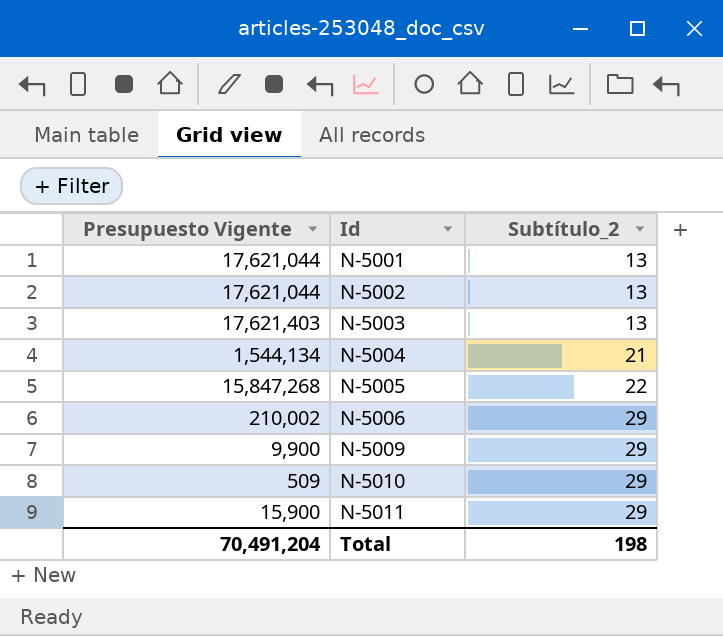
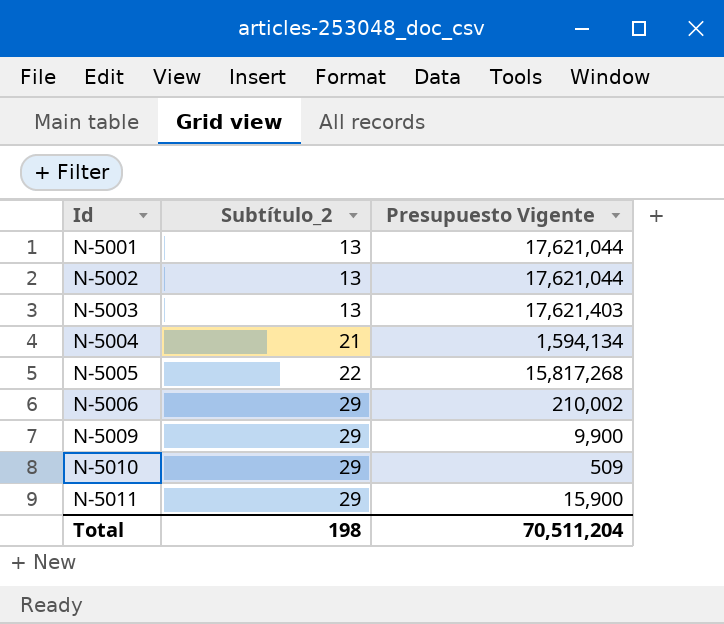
column Presupuesto Vigente | position: 1 -> 3
N-5004 | Presupuesto Vigente: 1,544,134 -> 1,594,134
N-5005 | Presupuesto Vigente: 15,847,268 -> 15,817,268
Total | Presupuesto Vigente: 70,491,204 -> 70,511,204

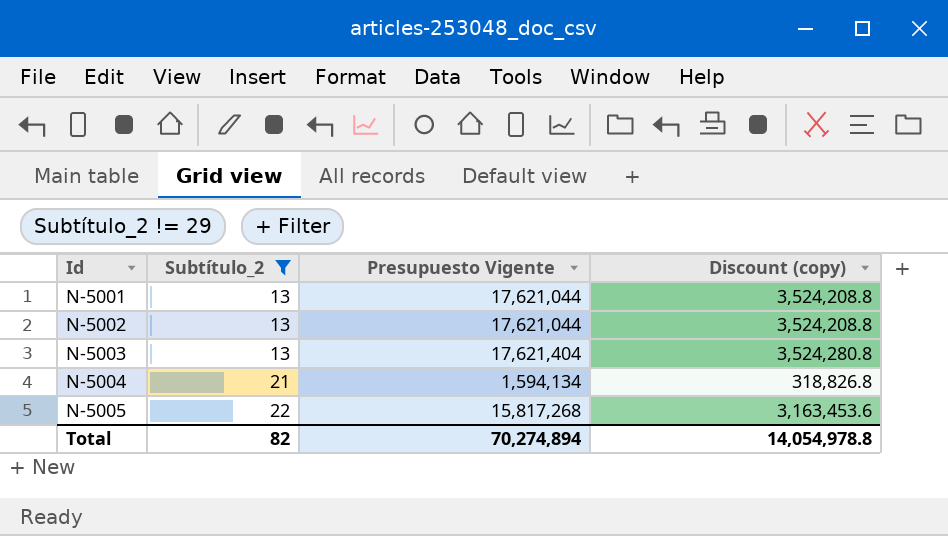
filter: none -> Subtítulo_2 != 29
column Discount (copy) | formula: none -> [Presupuesto Vigente] * 0.2
N-5003 | Presupuesto Vigente: 17,621,403 -> 17,621,404
Total | Subtítulo_2: 198 -> 82
Total | Presupuesto Vigente: 70,511,204 -> 70,274,894

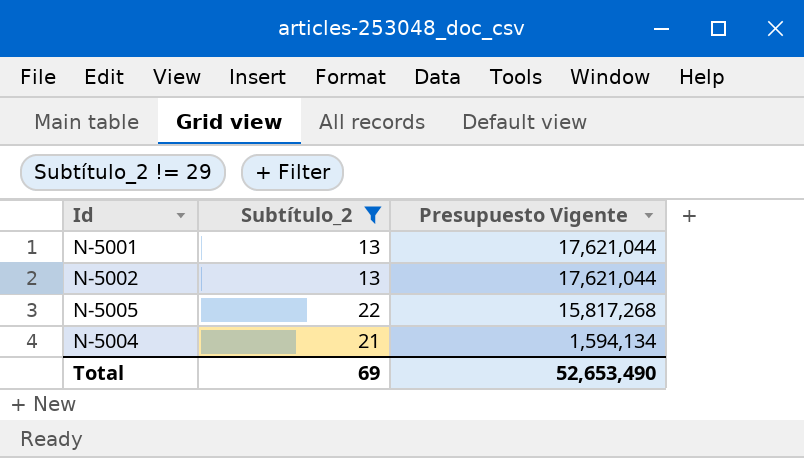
row order: Id ascending -> Presupuesto Vigente descending
column Discount (copy) | formula: [Presupuesto Vigente] * 0.2 -> none
row N-5003: 13 | 17,621,404 | 3,524,280.8 -> none
Total | Subtítulo_2: 82 -> 69
Total | Presupuesto Vigente: 70,274,894 -> 52,653,490

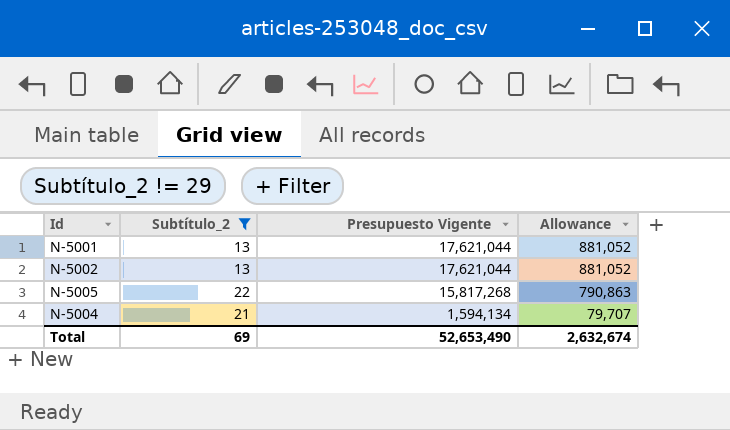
column Allowance | formula: none -> [Presupuesto Vigente] * 0.05

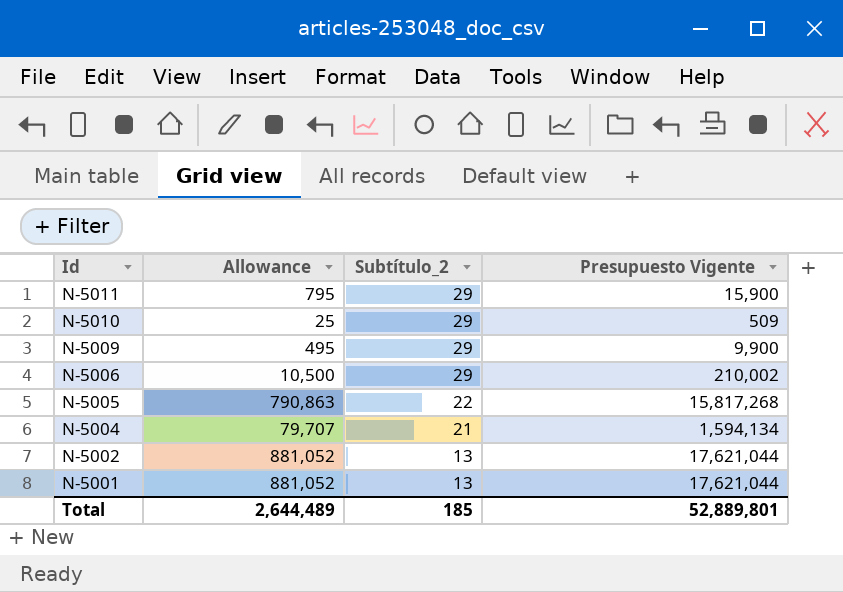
filter: Subtítulo_2 != 29 -> none
row order: Presupuesto Vigente descending -> Id descending
column Allowance | position: 4 -> 2
Total | Allowance: 2,632,674 -> 2,644,489
Total | Subtítulo_2: 69 -> 185
Total | Presupuesto Vigente: 52,653,490 -> 52,889,801

